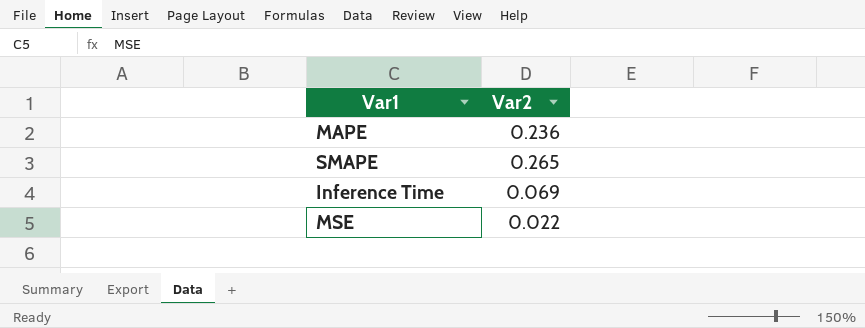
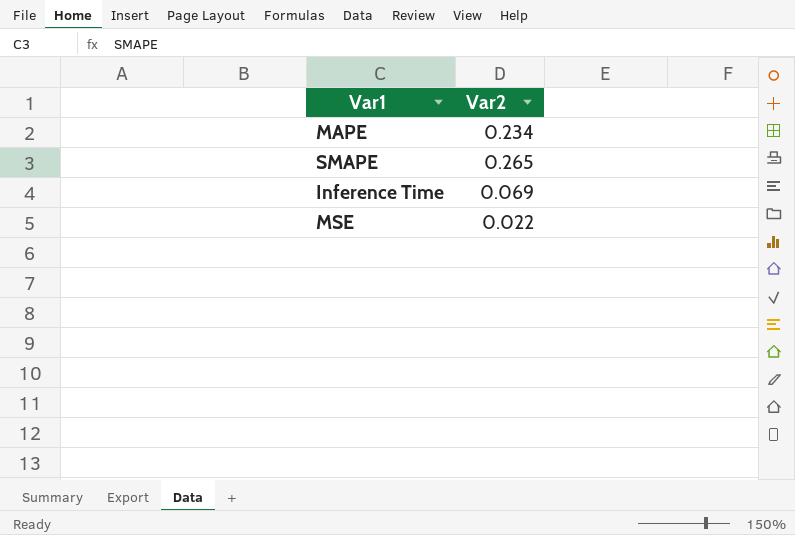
MAPE | Var2: 0.236 -> 0.234

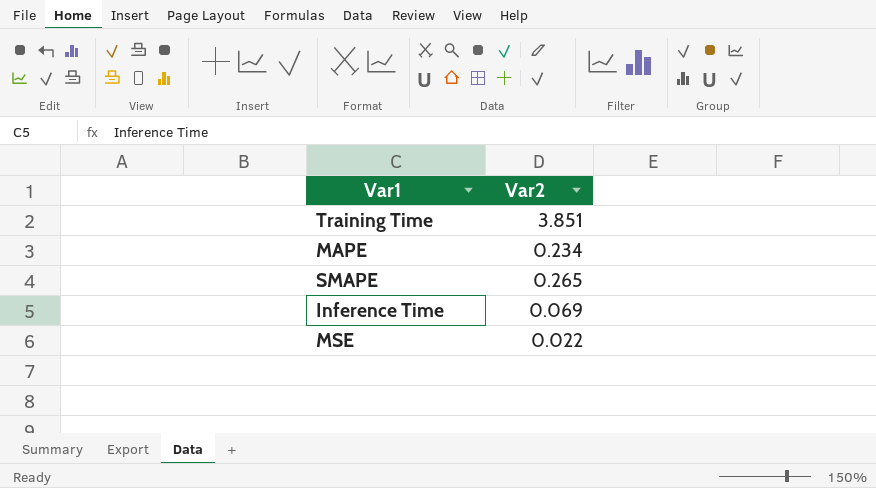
row Training Time: none -> 3.851

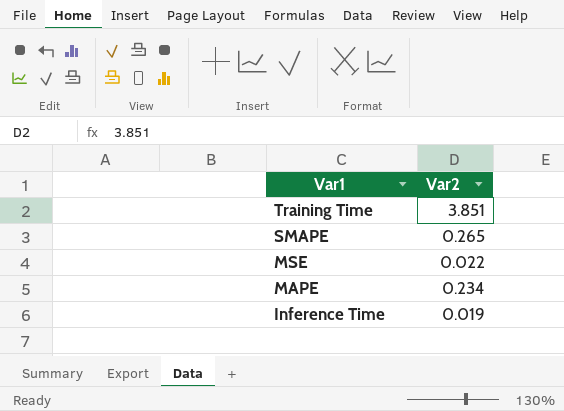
row order: none -> Var1 descending
Inference Time | Var2: 0.069 -> 0.019

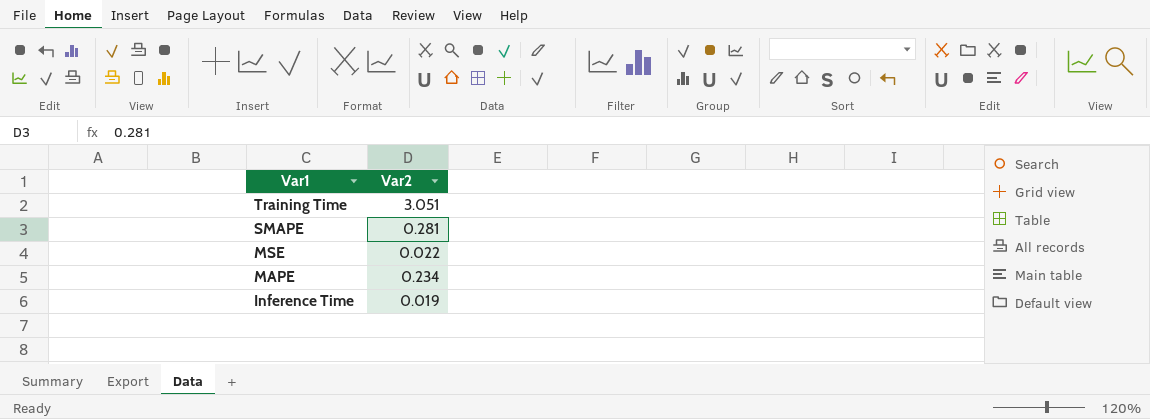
Training Time | Var2: 3.851 -> 3.051
SMAPE | Var2: 0.265 -> 0.281

